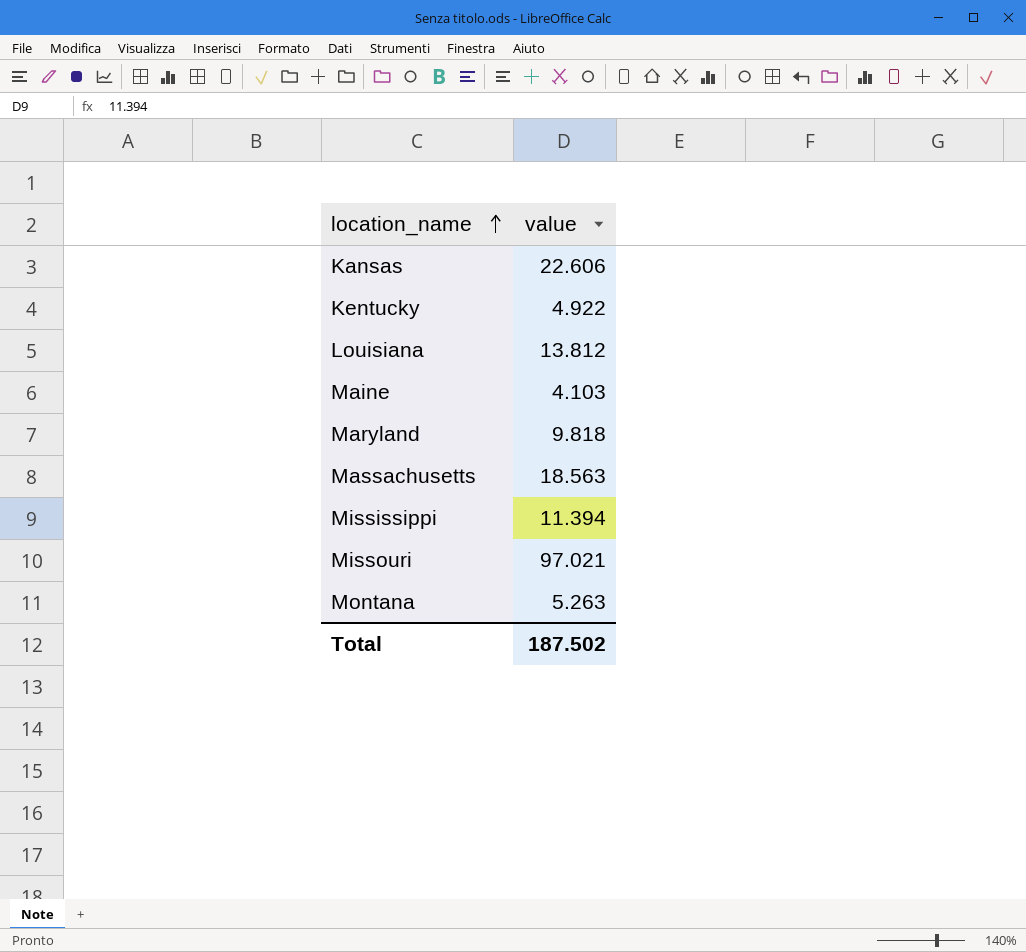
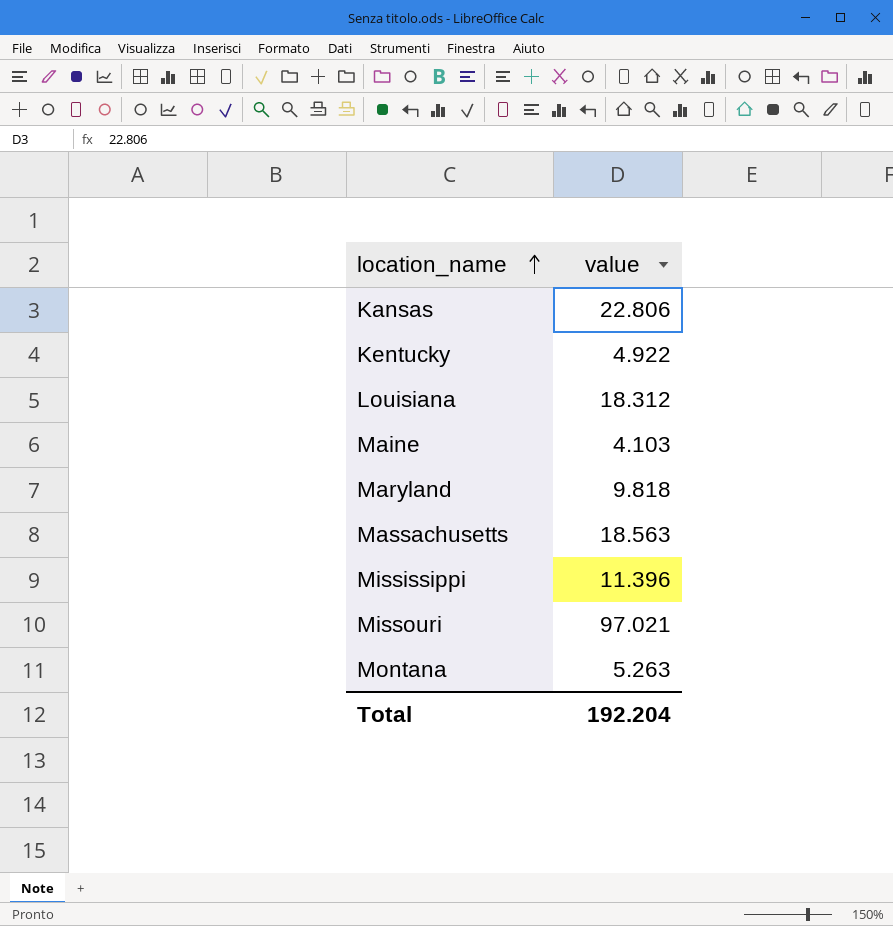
Kansas | value: 22.606 -> 22.806
Louisiana | value: 13.812 -> 18.312
Mississippi | value: 11.394 -> 11.396
Total | value: 187.502 -> 192.204

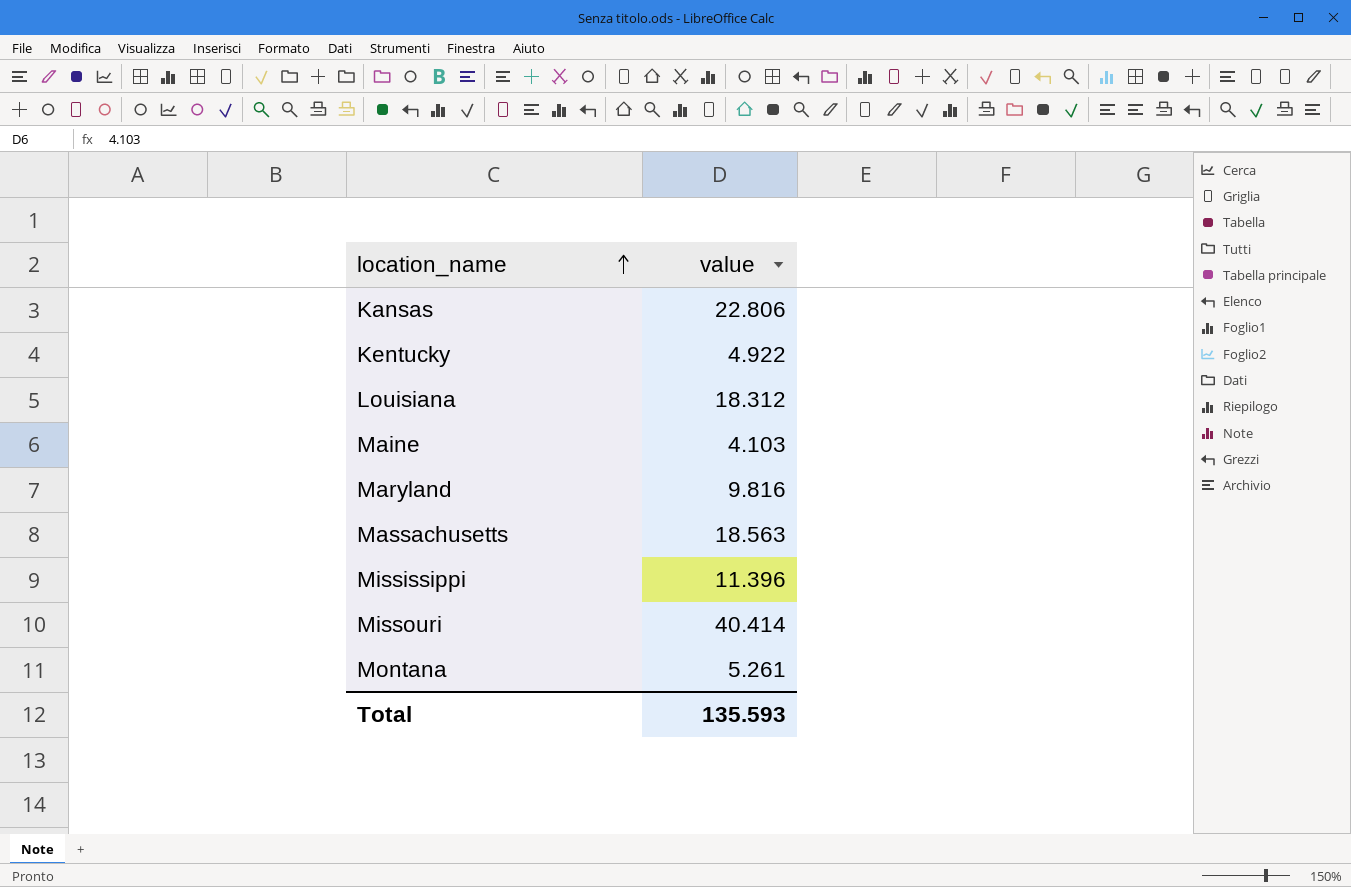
Maryland | value: 9.818 -> 9.816
Missouri | value: 97.021 -> 40.414
Montana | value: 5.263 -> 5.261
Total | value: 192.204 -> 135.593

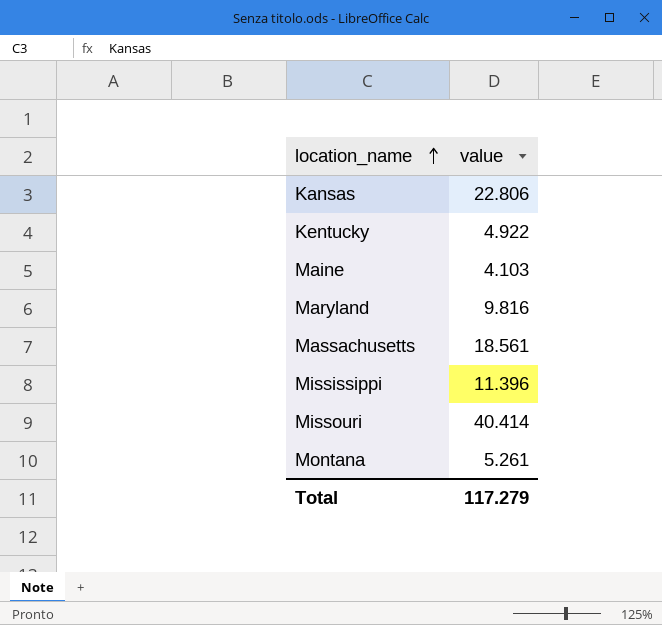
row Louisiana: 18.312 -> none
Massachusetts | value: 18.563 -> 18.561
Total | value: 135.593 -> 117.279

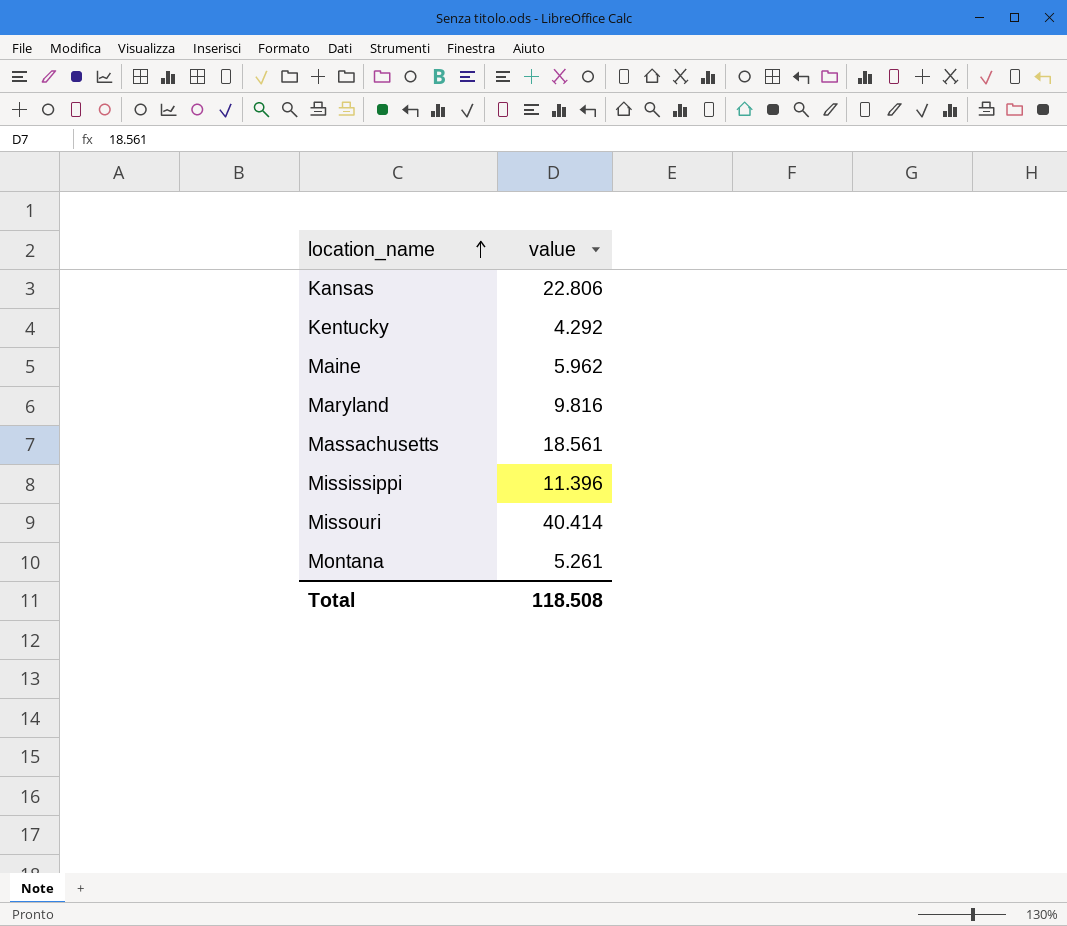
Kentucky | value: 4.922 -> 4.292
Maine | value: 4.103 -> 5.962
Total | value: 117.279 -> 118.508

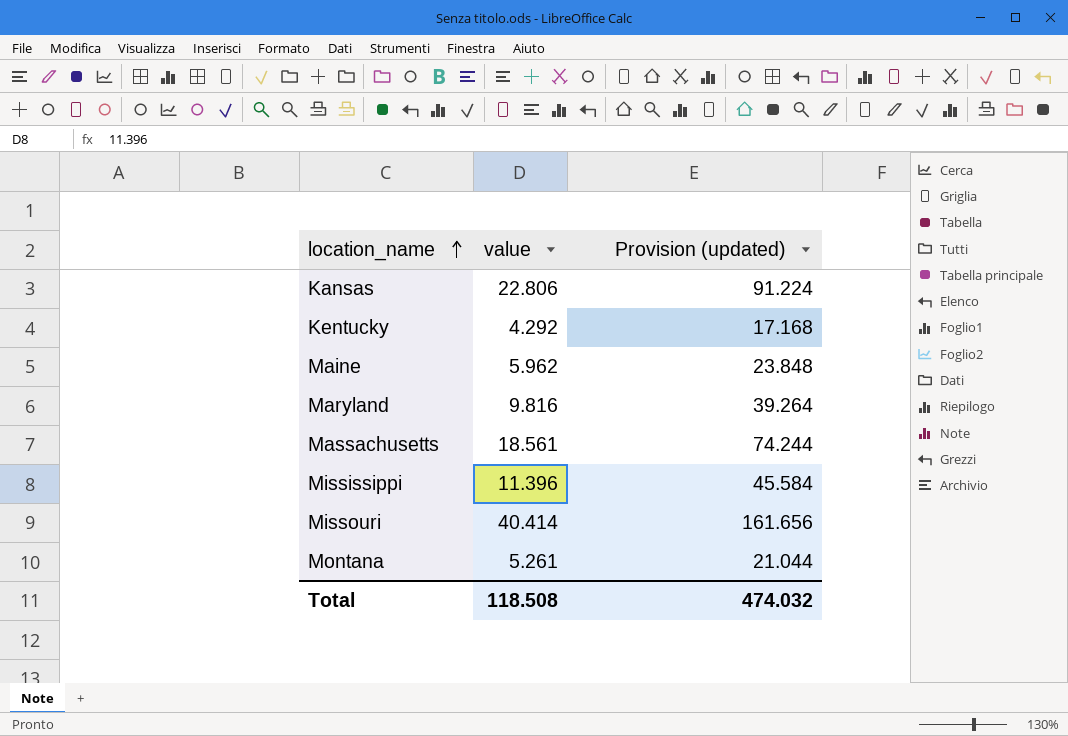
column Provision (updated) | formula: none -> [value] * 4

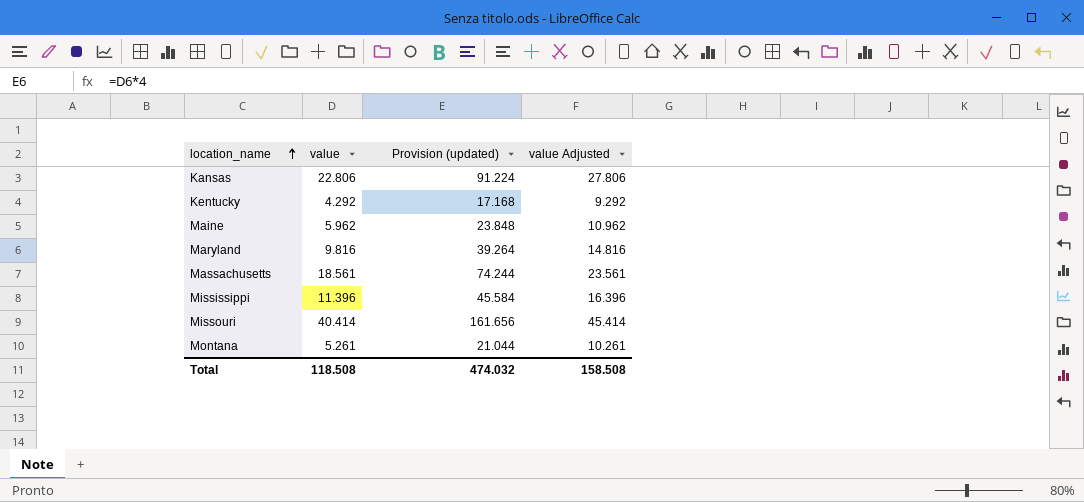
column value Adjusted | formula: none -> [value] + 5

